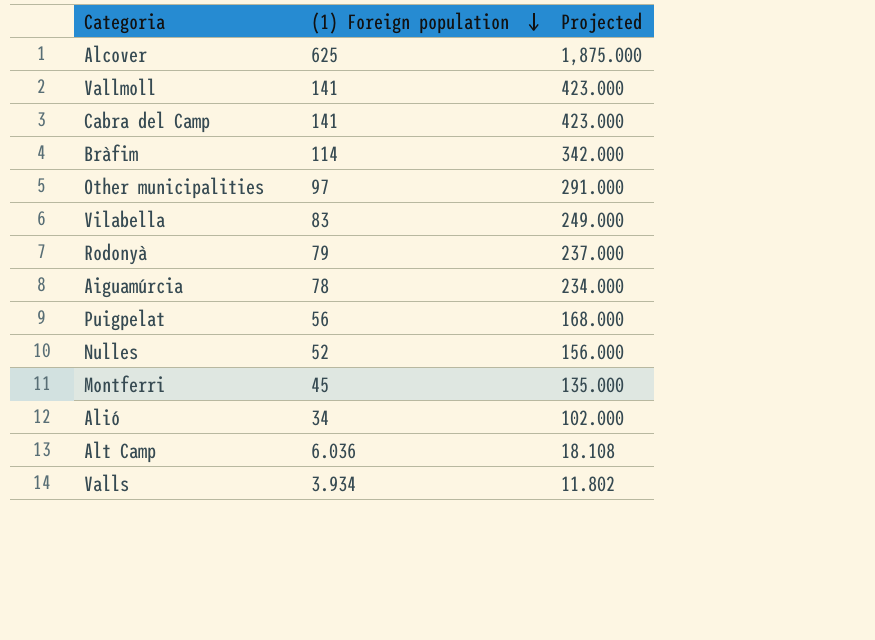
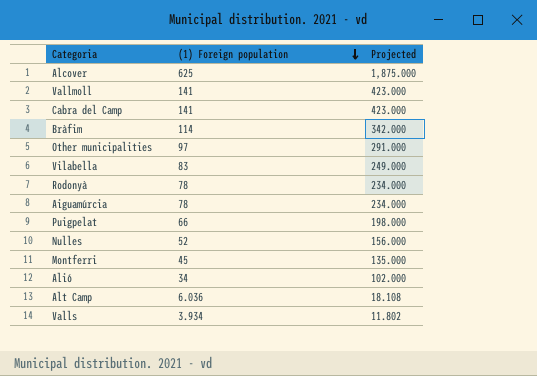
Rodonyà | (1) Foreign population: 79 -> 78
Rodonyà | Projected: 237.000 -> 234.000
Puigpelat | (1) Foreign population: 56 -> 66
Puigpelat | Projected: 168.000 -> 198.000

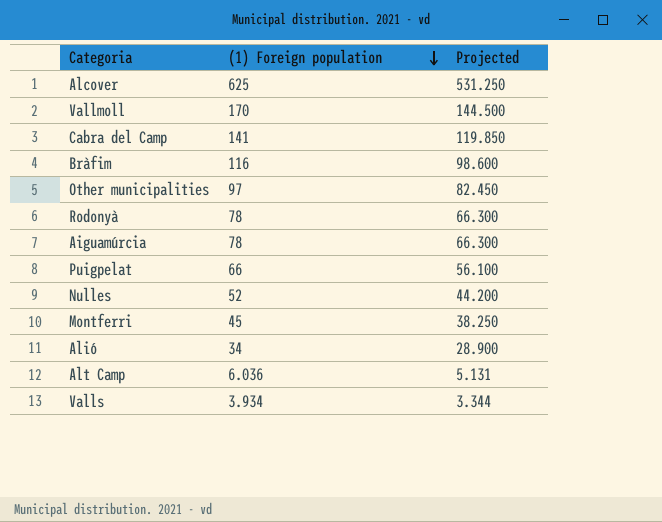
column Projected | formula: [(1) Foreign population] * 3 -> [(1) Foreign population] * 0.85
row Vilabella: 83 | 249.000 -> none
Vallmoll | (1) Foreign population: 141 -> 170
Bràfim | (1) Foreign population: 114 -> 116

